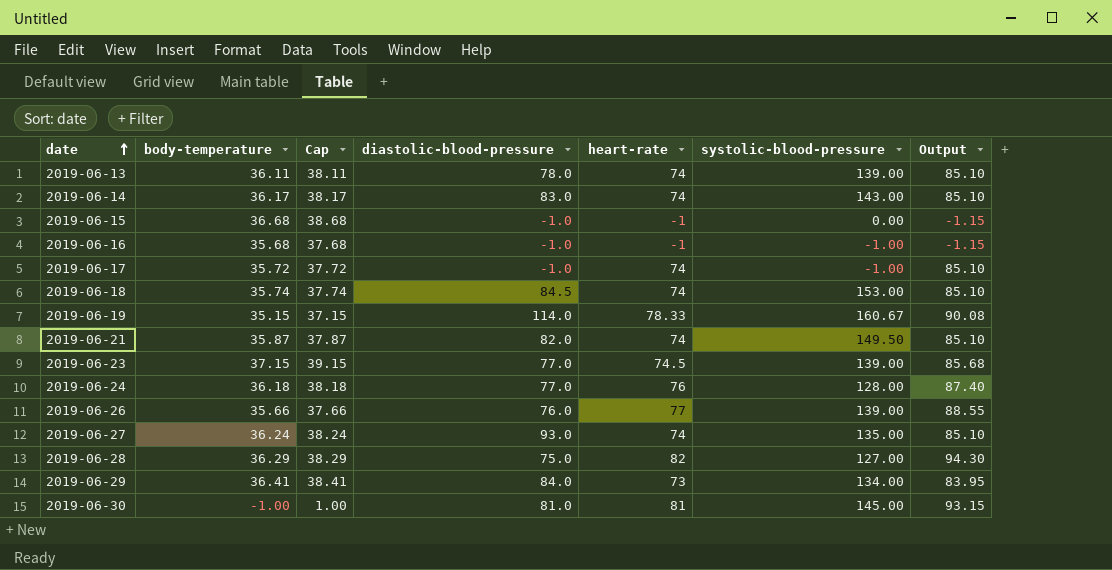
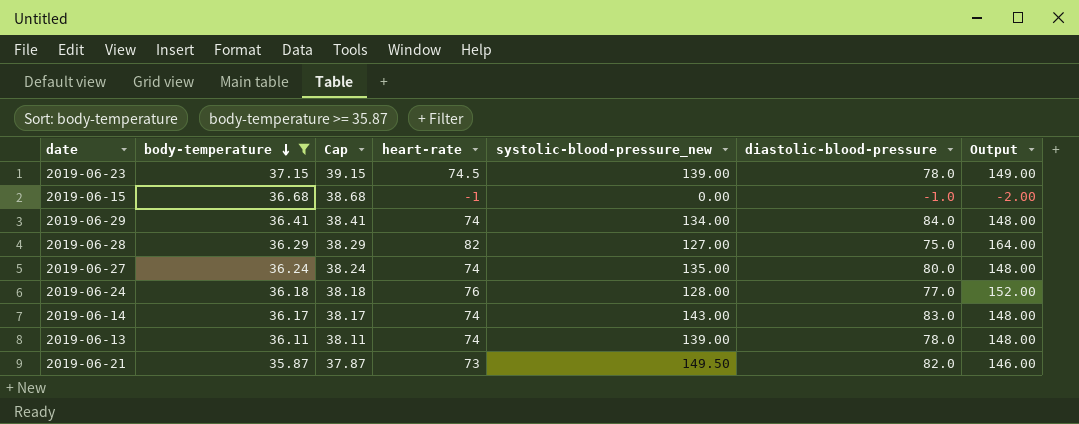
filter: none -> body-temperature >= 35.87
row order: date ascending -> body-temperature descending
column name: systolic-blood-pressure -> systolic-blood-pressure_new
column diastolic-blood-pressure | position: 4 -> 6
column Output | formula: [heart-rate] * 1.15 -> [heart-rate] * 2
2019-06-23 | diastolic-blood-pressure: 77.0 -> 78.0
2019-06-29 | heart-rate: 73 -> 74
2019-06-27 | diastolic-blood-pressure: 93.0 -> 80.0
2019-06-21 | heart-rate: 74 -> 73

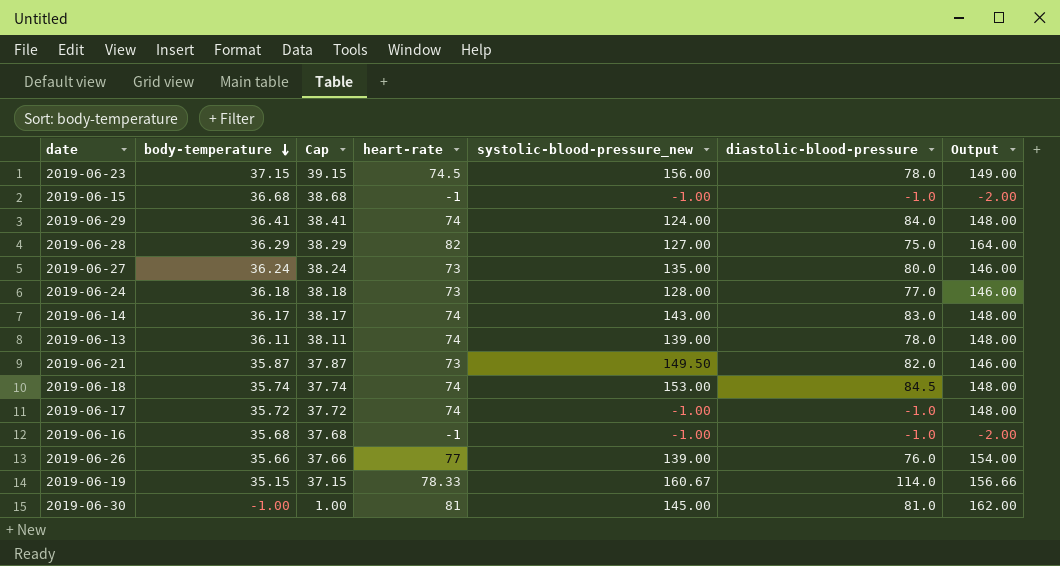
filter: body-temperature >= 35.87 -> none
2019-06-23 | systolic-blood-pressure_new: 139.00 -> 156.00
2019-06-15 | systolic-blood-pressure_new: 0.00 -> -1.00
2019-06-29 | systolic-blood-pressure_new: 134.00 -> 124.00
2019-06-27 | heart-rate: 74 -> 73
2019-06-27 | Output: 148.00 -> 146.00
2019-06-24 | heart-rate: 76 -> 73
2019-06-24 | Output: 152.00 -> 146.00

